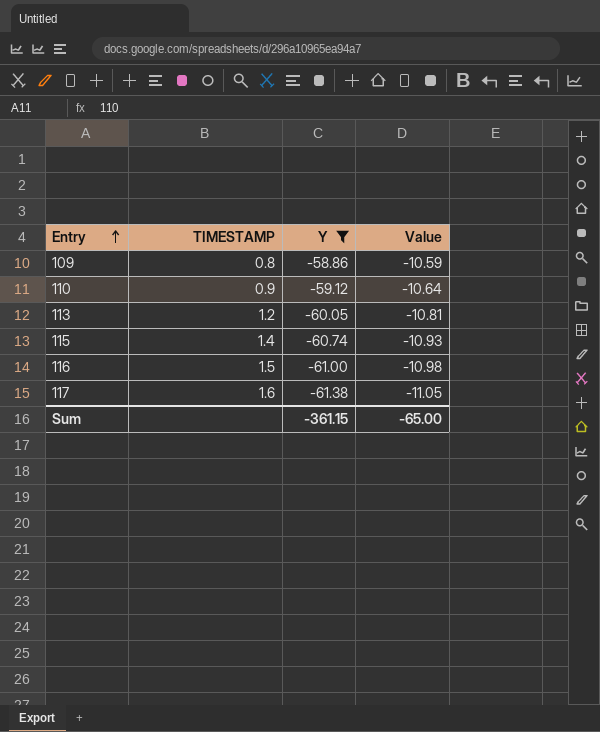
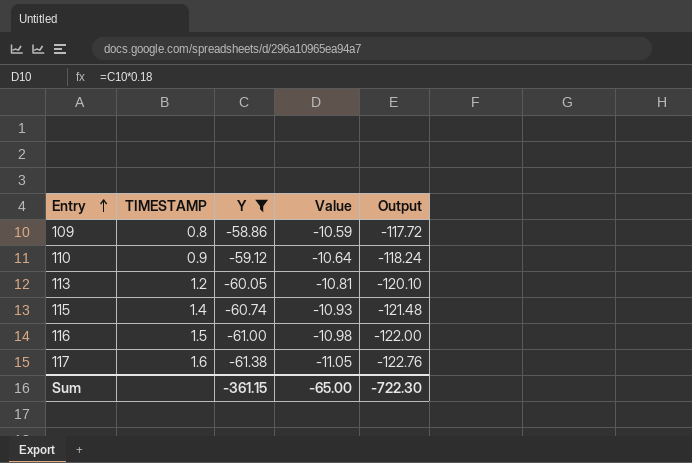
column Output | formula: none -> [Y] * 2

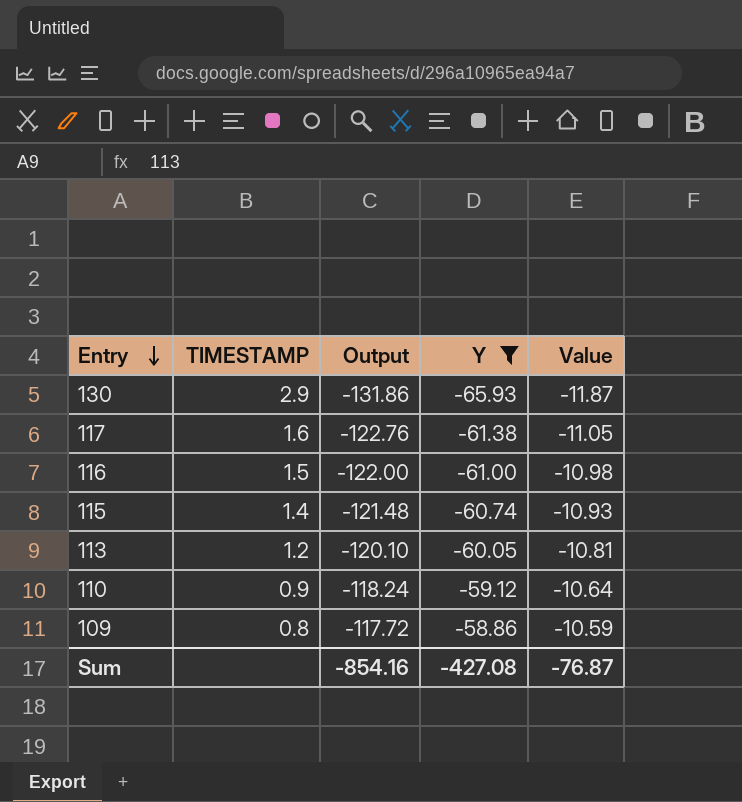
row order: Entry ascending -> Entry descending
column Output | position: 5 -> 3
row 130: none -> 2.9 | -131.86 | -65.93 | -11.87
Sum | Output: -722.30 -> -854.16
Sum | Y: -361.15 -> -427.08
Sum | Value: -65.00 -> -76.87

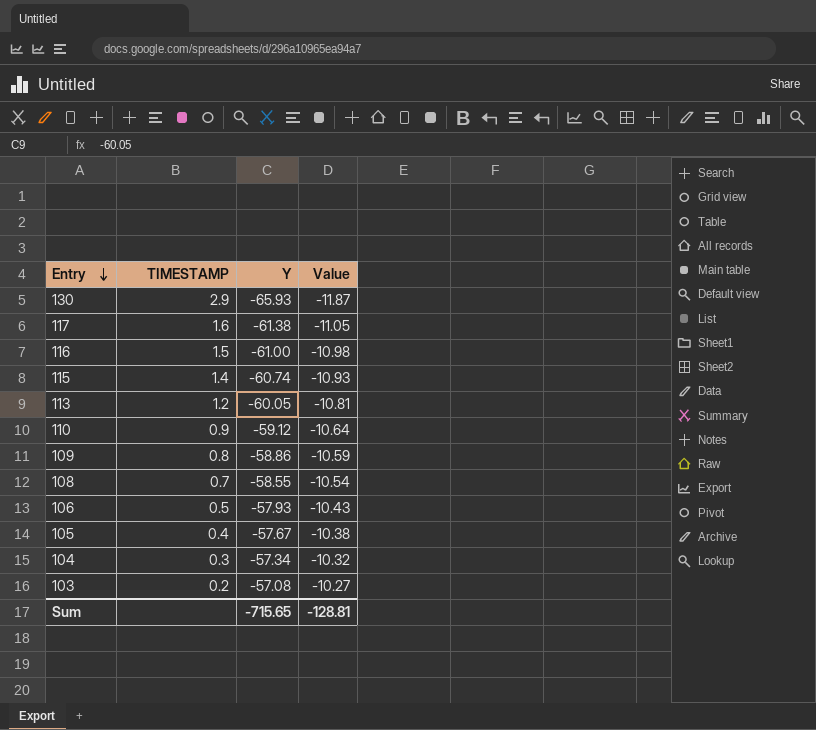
filter: Y <= -58.86 -> none
column Output | formula: [Y] * 2 -> none
Sum | Y: -427.08 -> -715.65
Sum | Value: -76.87 -> -128.81

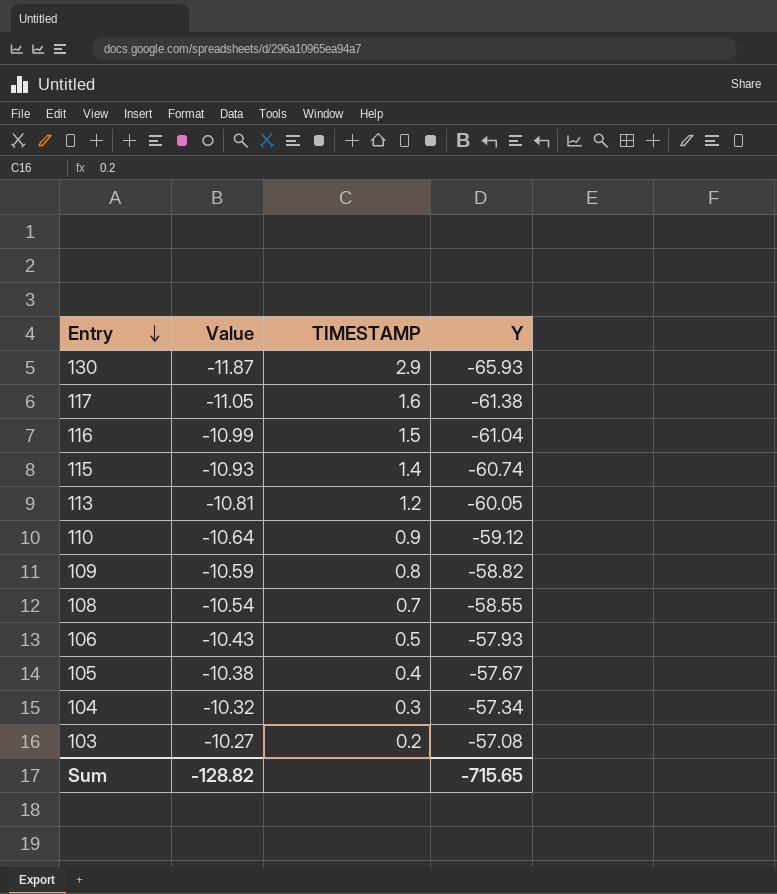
column Value | position: 4 -> 2
116 | Value: -10.98 -> -10.99
116 | Y: -61.00 -> -61.04
109 | Y: -58.86 -> -58.82
Sum | Value: -128.81 -> -128.82

